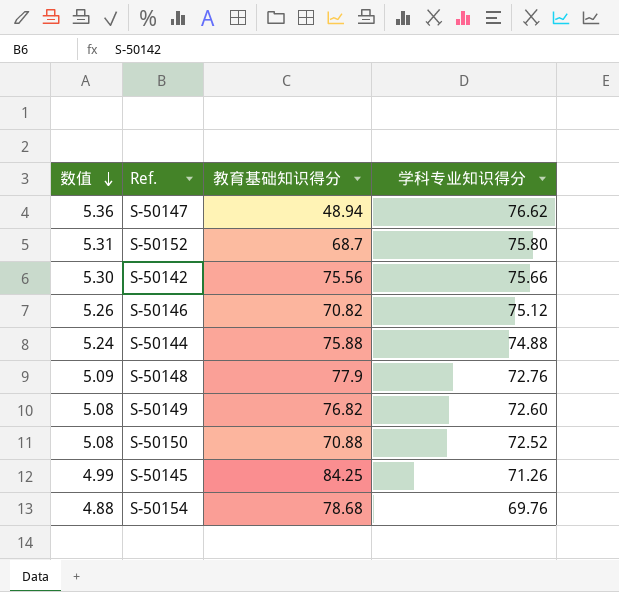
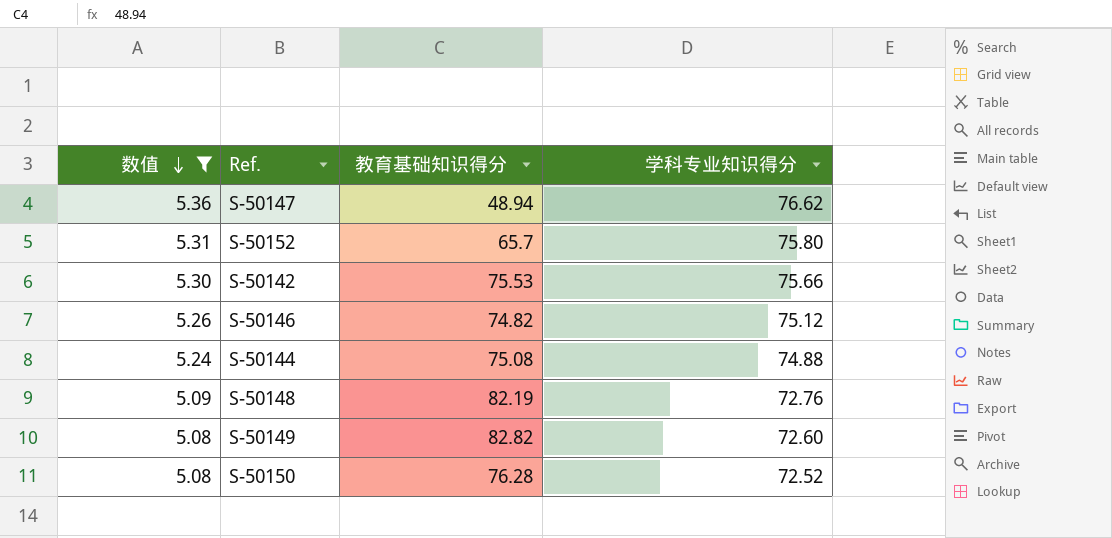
filter: none -> 数值 >= 5.08
S-50152 | 教育基础知识得分: 68.7 -> 65.7
S-50142 | 教育基础知识得分: 75.56 -> 75.53
S-50146 | 教育基础知识得分: 70.82 -> 74.82
S-50144 | 教育基础知识得分: 75.88 -> 75.08
S-50148 | 教育基础知识得分: 77.9 -> 82.19
S-50149 | 教育基础知识得分: 76.82 -> 82.82
S-50150 | 教育基础知识得分: 70.88 -> 76.28

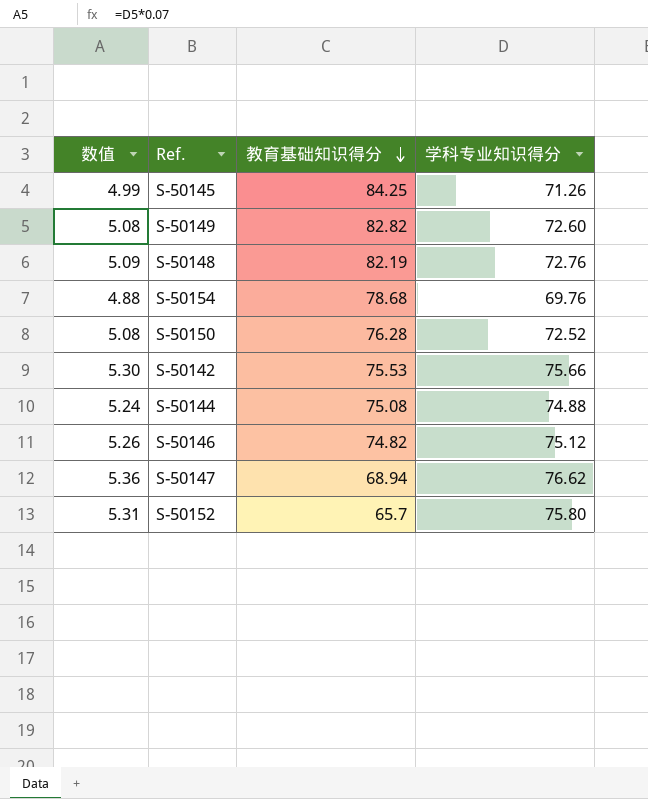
filter: 数值 >= 5.08 -> none
row order: 数值 descending -> 教育基础知识得分 descending
S-50147 | 教育基础知识得分: 48.94 -> 68.94

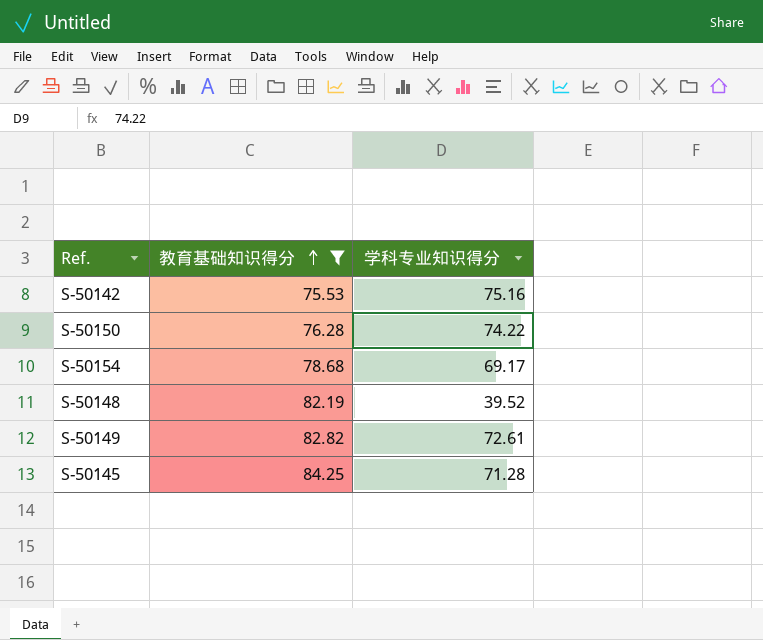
filter: none -> 教育基础知识得分 >= 75.53
row order: 教育基础知识得分 descending -> 教育基础知识得分 ascending
column 数值 | formula: [学科专业知识得分] * 0.07 -> none
S-50142 | 学科专业知识得分: 75.66 -> 75.16
S-50150 | 学科专业知识得分: 72.52 -> 74.22
S-50154 | 学科专业知识得分: 69.76 -> 69.17
S-50148 | 学科专业知识得分: 72.76 -> 39.52
S-50149 | 学科专业知识得分: 72.60 -> 72.61
S-50145 | 学科专业知识得分: 71.26 -> 71.28

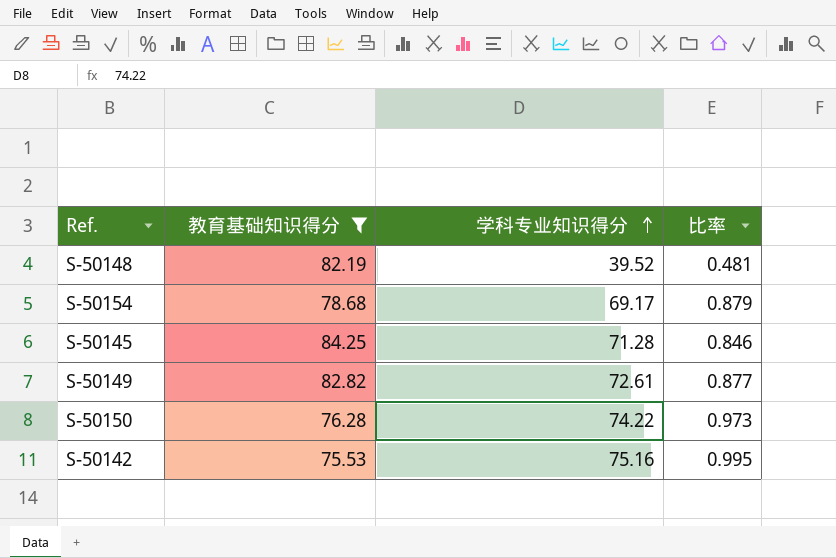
row order: 教育基础知识得分 ascending -> 学科专业知识得分 ascending
column 比率 | formula: none -> [学科专业知识得分] / [教育基础知识得分]

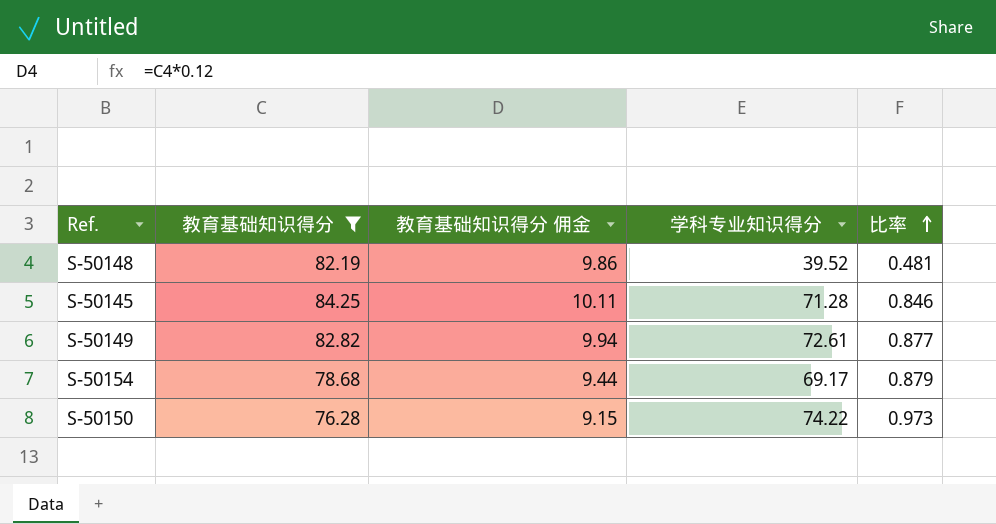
row order: 学科专业知识得分 ascending -> 比率 ascending
column 教育基础知识得分 佣金 | formula: none -> [教育基础知识得分] * 0.12
row S-50142: 75.53 | 75.16 | 0.995 -> none

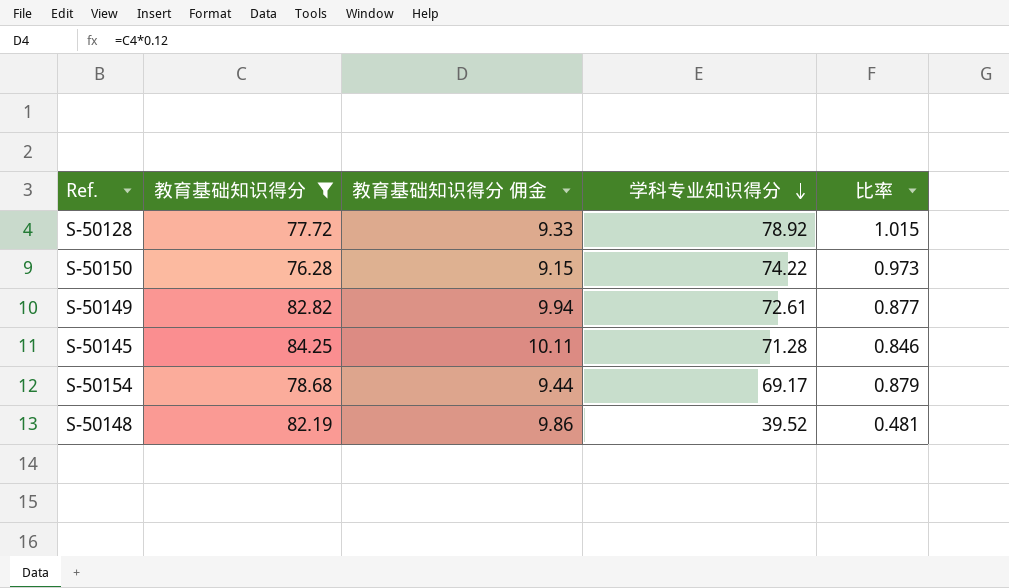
row order: 比率 ascending -> 学科专业知识得分 descending
row S-50128: none -> 77.72 | 9.33 | 78.92 | 1.015

